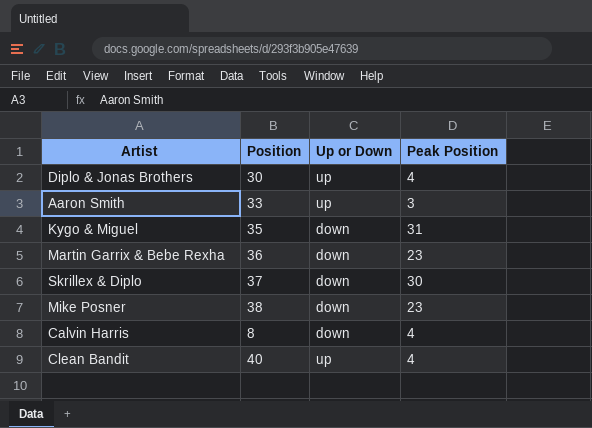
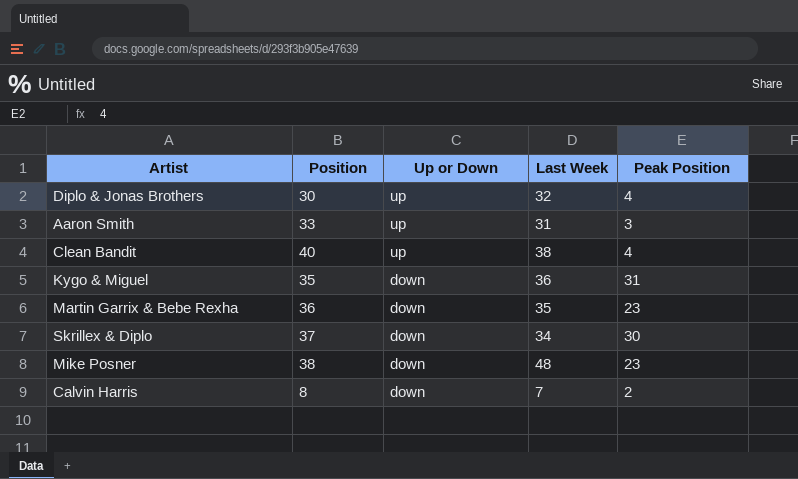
row order: none -> Up or Down descending
column Last Week | position: none -> 4
Calvin Harris | Peak Position: 4 -> 2

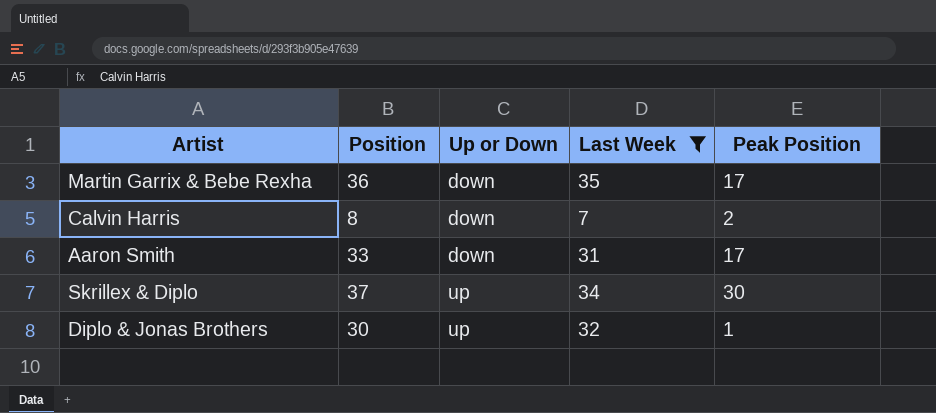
filter: none -> Last Week <= 35
row order: Up or Down descending -> Up or Down ascending
Martin Garrix & Bebe Rexha | Peak Position: 23 -> 17
Aaron Smith | Up or Down: up -> down
Aaron Smith | Peak Position: 3 -> 17
Skrillex & Diplo | Up or Down: down -> up
Diplo & Jonas Brothers | Peak Position: 4 -> 1

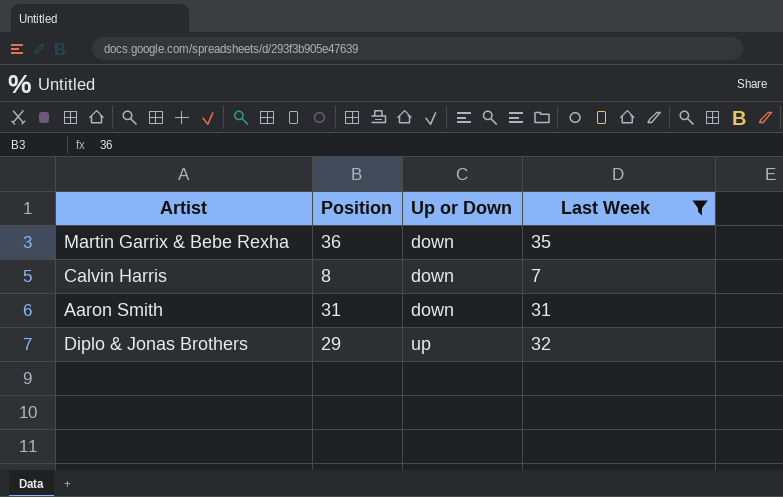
column Peak Position | position: 5 -> none
row Skrillex & Diplo: 37 | up | 34 | 30 -> none
Aaron Smith | Position: 33 -> 31
Diplo & Jonas Brothers | Position: 30 -> 29

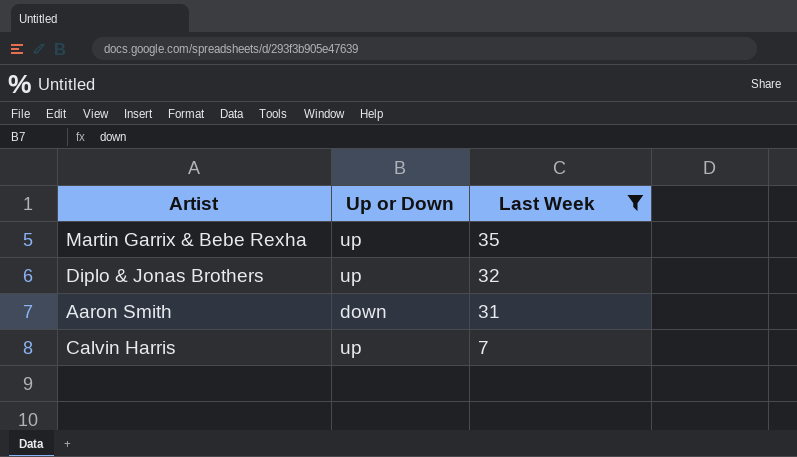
row order: Up or Down ascending -> Last Week descending
column Position | position: 2 -> none
Martin Garrix & Bebe Rexha | Up or Down: down -> up
Calvin Harris | Up or Down: down -> up

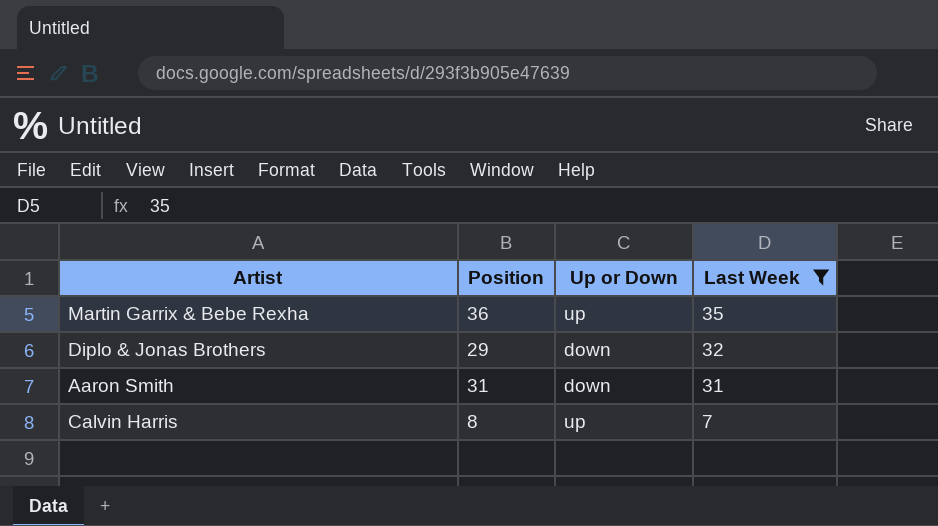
column Position | position: none -> 2
Diplo & Jonas Brothers | Up or Down: up -> down

